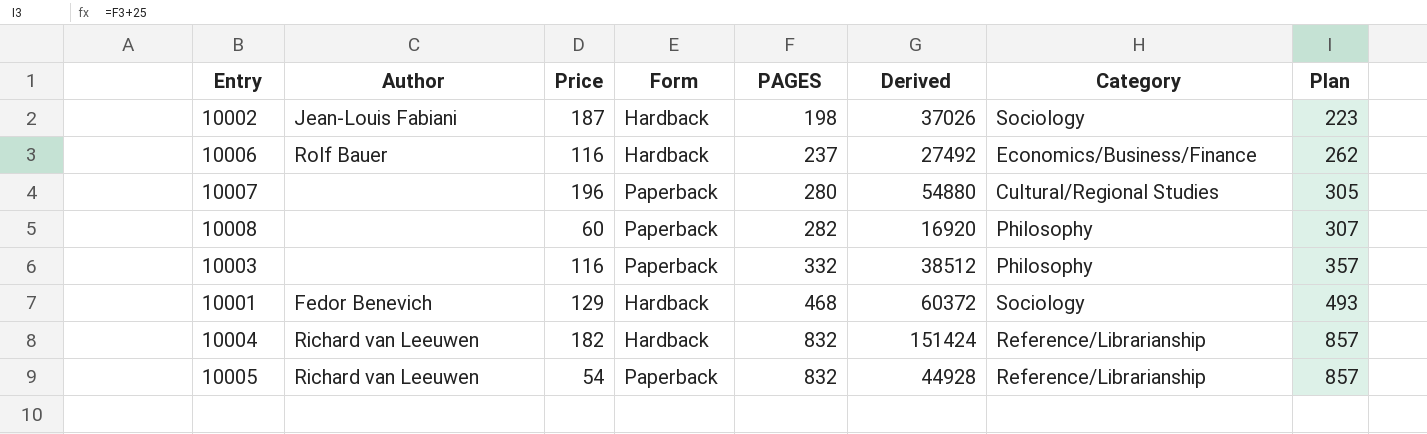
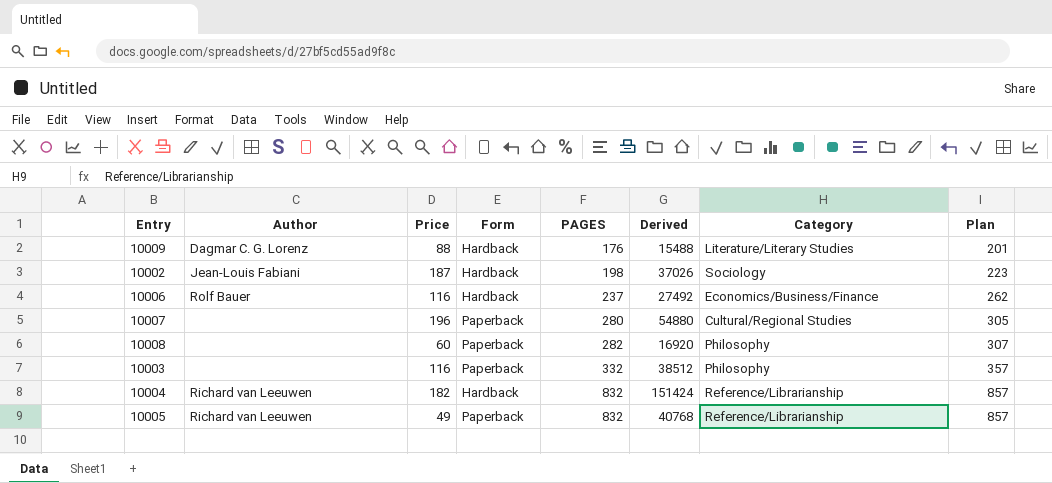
row 10001: Fedor Benevich | 129 | Hardback | 468 | 60372 | Sociology | 493 -> none
row 10009: none -> Dagmar C. G. Lorenz | 88 | Hardback | 176 | 15488 | Literature/Literary Studies | 201
10005 | Price: 54 -> 49
10005 | Derived: 44928 -> 40768

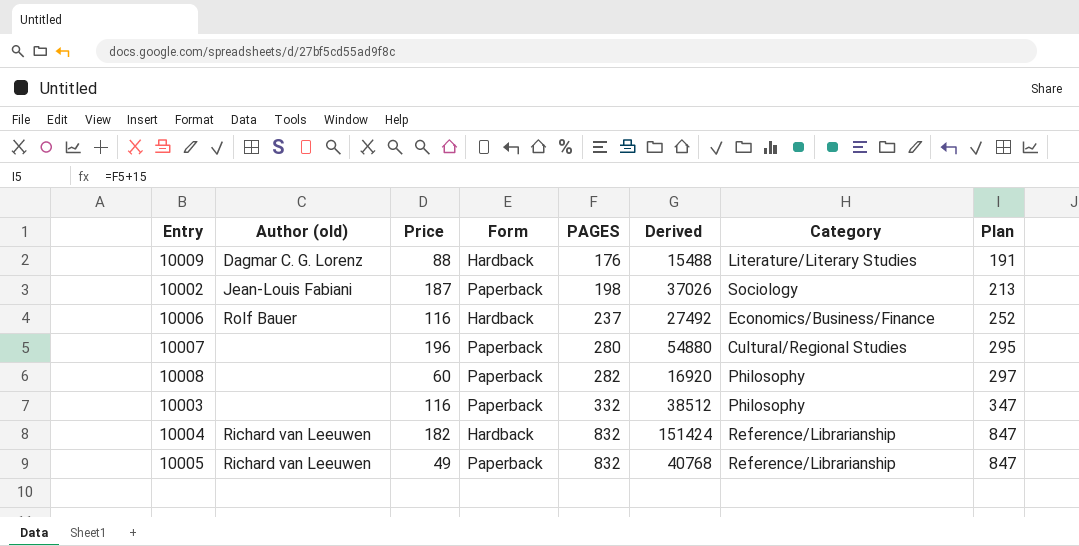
column name: Author -> Author (old)
column Plan | formula: [PAGES] + 25 -> [PAGES] + 15
10002 | Form: Hardback -> Paperback

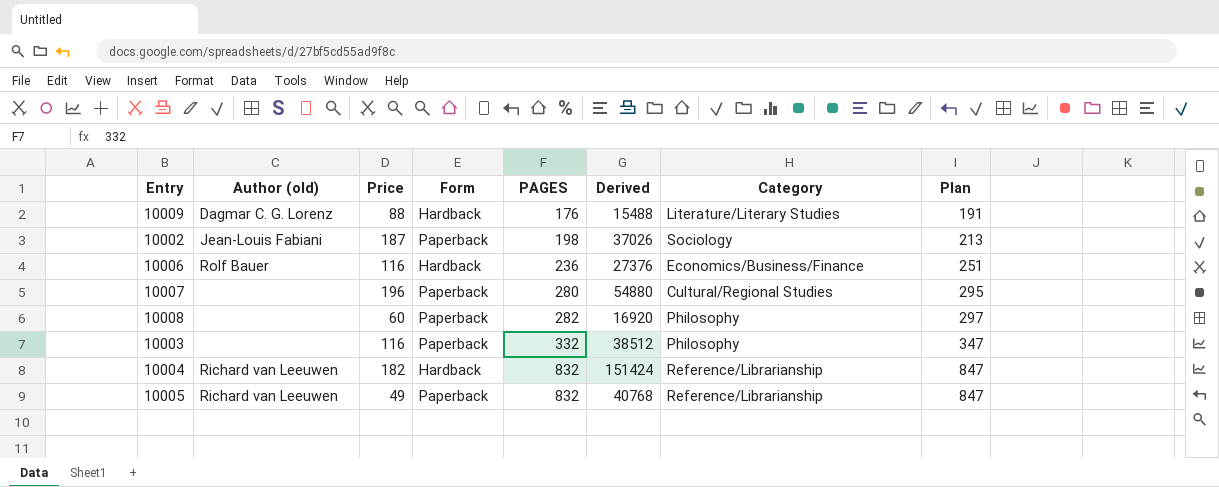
10006 | PAGES: 237 -> 236
10006 | Derived: 27492 -> 27376
10006 | Plan: 252 -> 251

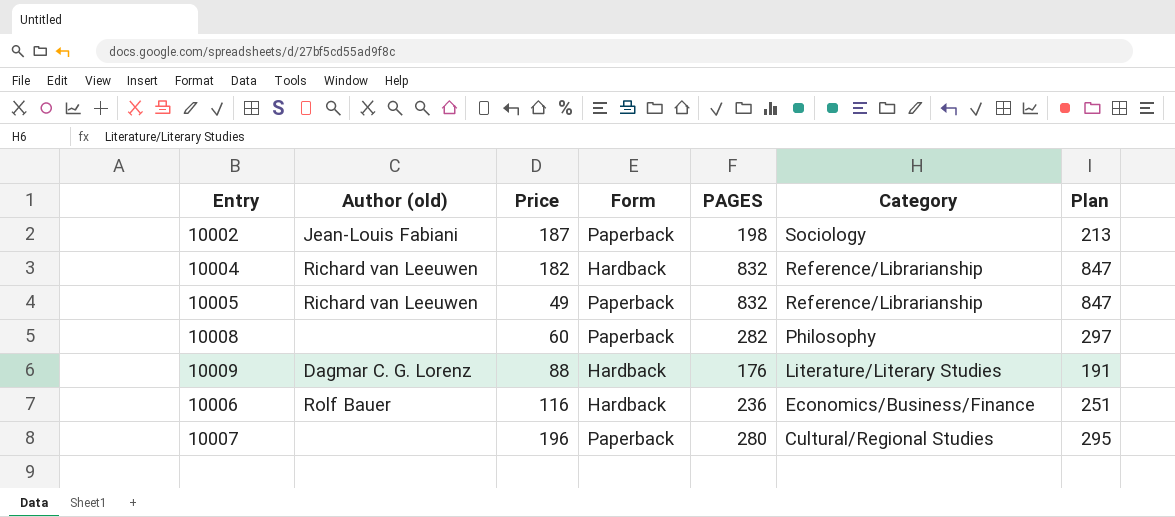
row order: PAGES ascending -> Category descending
column Derived | formula: [Price] * [PAGES] -> none
row 10003: none | 116 | Paperback | 332 | 38512 | Philosophy | 347 -> none

